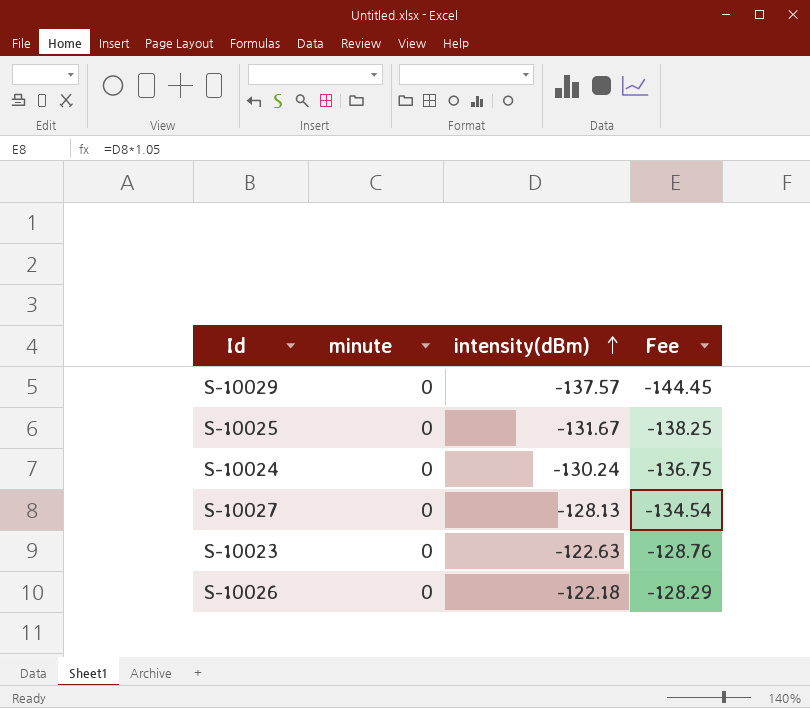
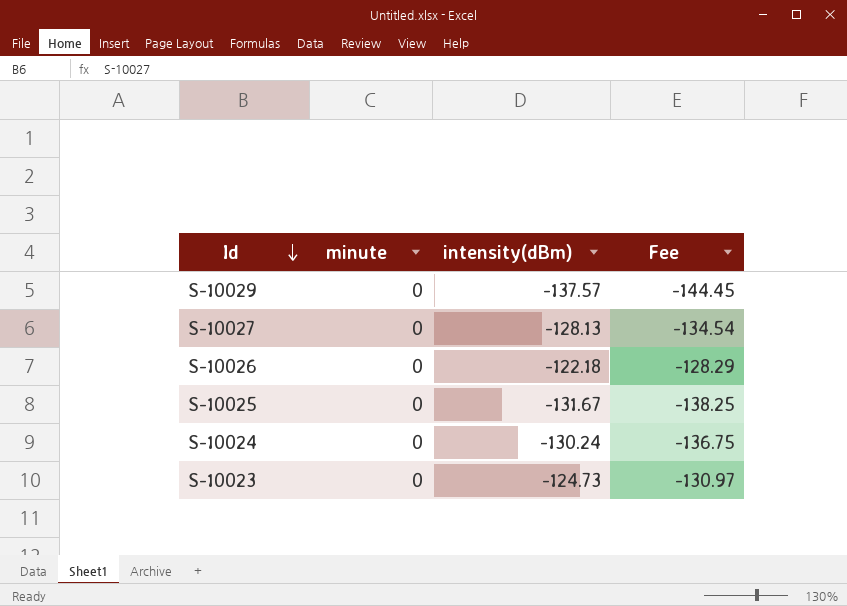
row order: intensity(dBm) ascending -> Id descending
S-10023 | intensity(dBm): -122.63 -> -124.73
S-10023 | Fee: -128.76 -> -130.97

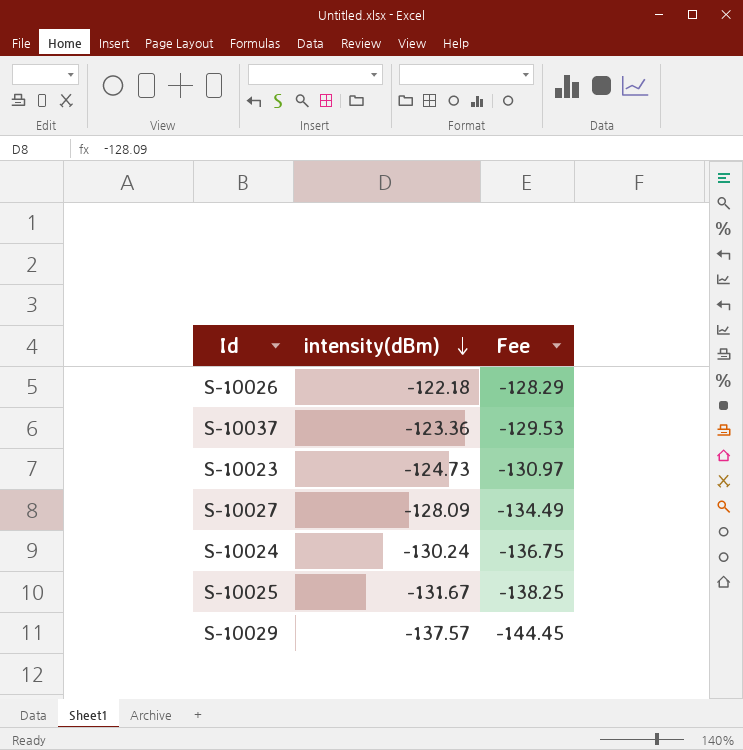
row order: Id descending -> intensity(dBm) descending
column minute | position: 2 -> none
row S-10037: none -> -123.36 | -129.53
S-10027 | intensity(dBm): -128.13 -> -128.09
S-10027 | Fee: -134.54 -> -134.49

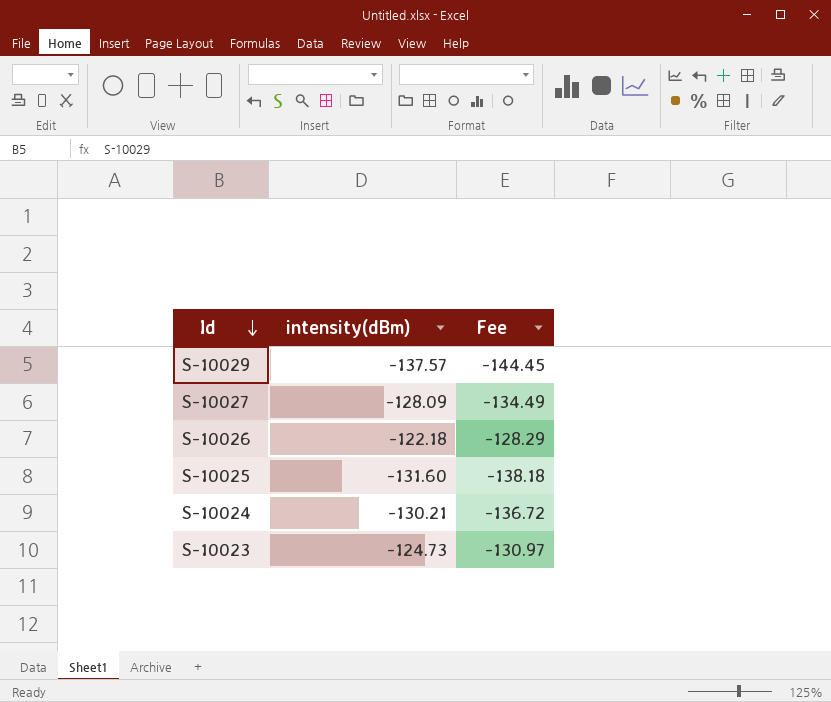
row order: intensity(dBm) descending -> Id descending
row S-10037: -123.36 | -129.53 -> none
S-10025 | intensity(dBm): -131.67 -> -131.60
S-10025 | Fee: -138.25 -> -138.18
S-10024 | intensity(dBm): -130.24 -> -130.21
S-10024 | Fee: -136.75 -> -136.72

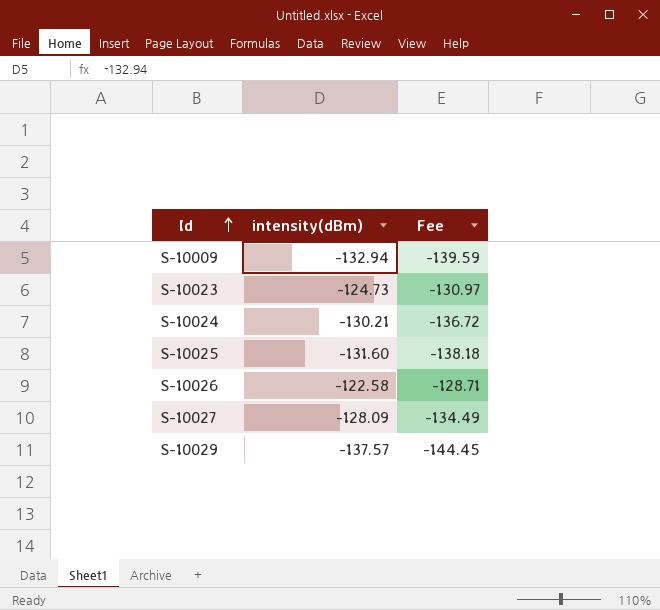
row order: Id descending -> Id ascending
row S-10009: none -> -132.94 | -139.59
S-10026 | intensity(dBm): -122.18 -> -122.58
S-10026 | Fee: -128.29 -> -128.71

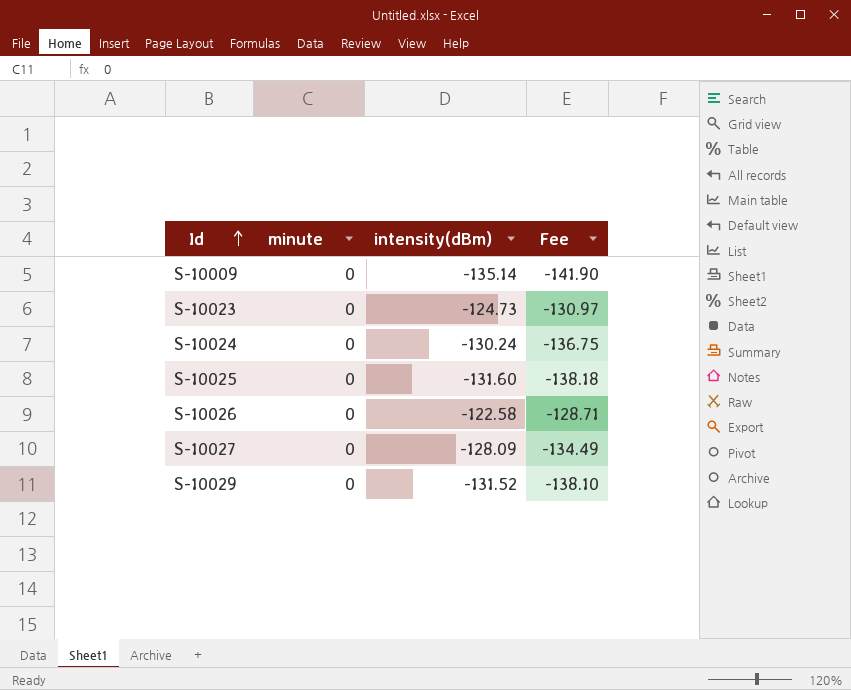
column minute | position: none -> 2
S-10009 | intensity(dBm): -132.94 -> -135.14
S-10009 | Fee: -139.59 -> -141.90
S-10024 | intensity(dBm): -130.21 -> -130.24
S-10024 | Fee: -136.72 -> -136.75
S-10029 | intensity(dBm): -137.57 -> -131.52
S-10029 | Fee: -144.45 -> -138.10

